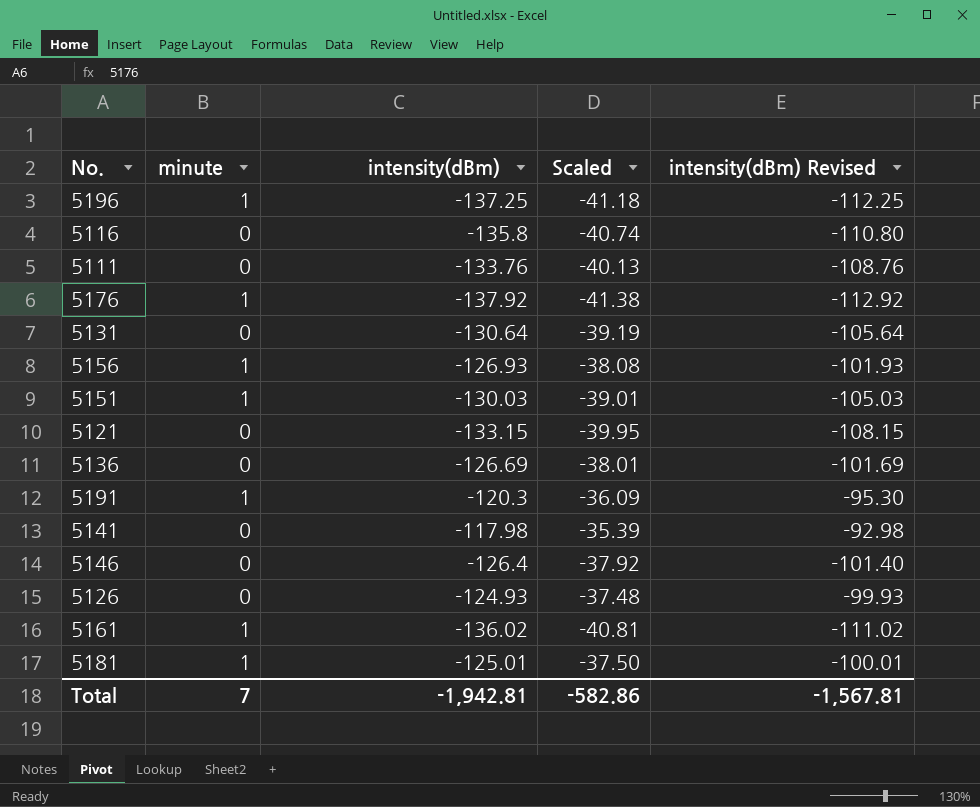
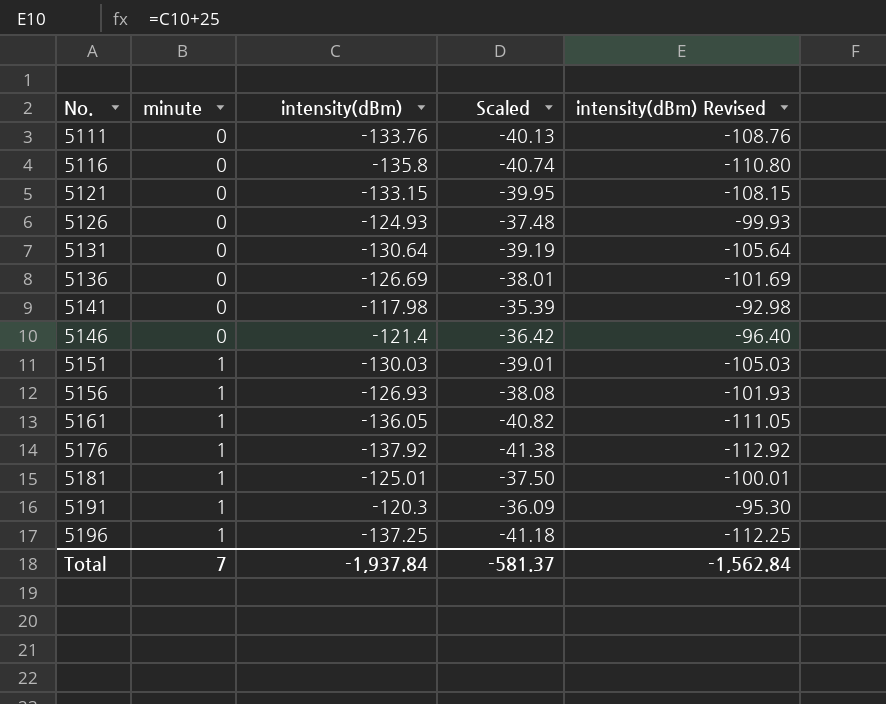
row order: none -> No. ascending
5146 | intensity(dBm): -126.4 -> -121.4
5146 | Scaled: -37.92 -> -36.42
5146 | intensity(dBm) Revised: -101.40 -> -96.40
5161 | intensity(dBm): -136.02 -> -136.05
5161 | Scaled: -40.81 -> -40.82
5161 | intensity(dBm) Revised: -111.02 -> -111.05
Total | intensity(dBm): -1,942.81 -> -1,937.84
Total | Scaled: -582.86 -> -581.37
Total | intensity(dBm) Revised: -1,567.81 -> -1,562.84

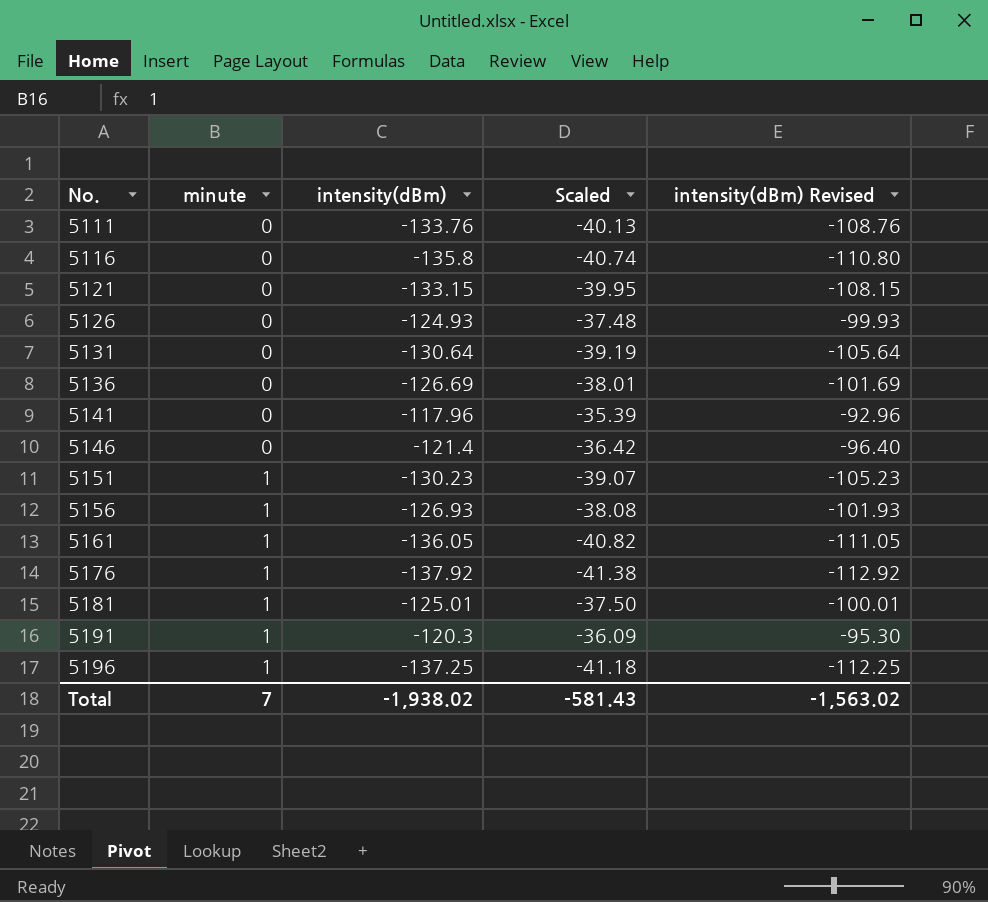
5141 | intensity(dBm): -117.98 -> -117.96
5141 | intensity(dBm) Revised: -92.98 -> -92.96
5151 | intensity(dBm): -130.03 -> -130.23
5151 | Scaled: -39.01 -> -39.07
5151 | intensity(dBm) Revised: -105.03 -> -105.23
Total | intensity(dBm): -1,937.84 -> -1,938.02
Total | Scaled: -581.37 -> -581.43
Total | intensity(dBm) Revised: -1,562.84 -> -1,563.02

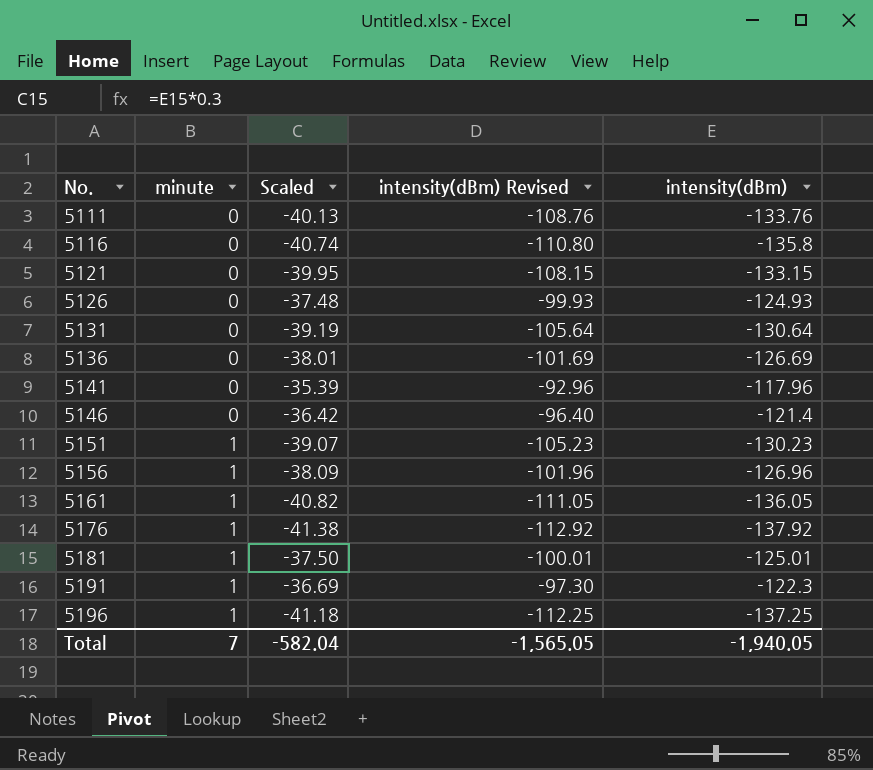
column intensity(dBm) | position: 3 -> 5
5156 | Scaled: -38.08 -> -38.09
5156 | intensity(dBm) Revised: -101.93 -> -101.96
5156 | intensity(dBm): -126.93 -> -126.96
5191 | Scaled: -36.09 -> -36.69
5191 | intensity(dBm) Revised: -95.30 -> -97.30
5191 | intensity(dBm): -120.3 -> -122.3
Total | Scaled: -581.43 -> -582.04
Total | intensity(dBm) Revised: -1,563.02 -> -1,565.05
Total | intensity(dBm): -1,938.02 -> -1,940.05

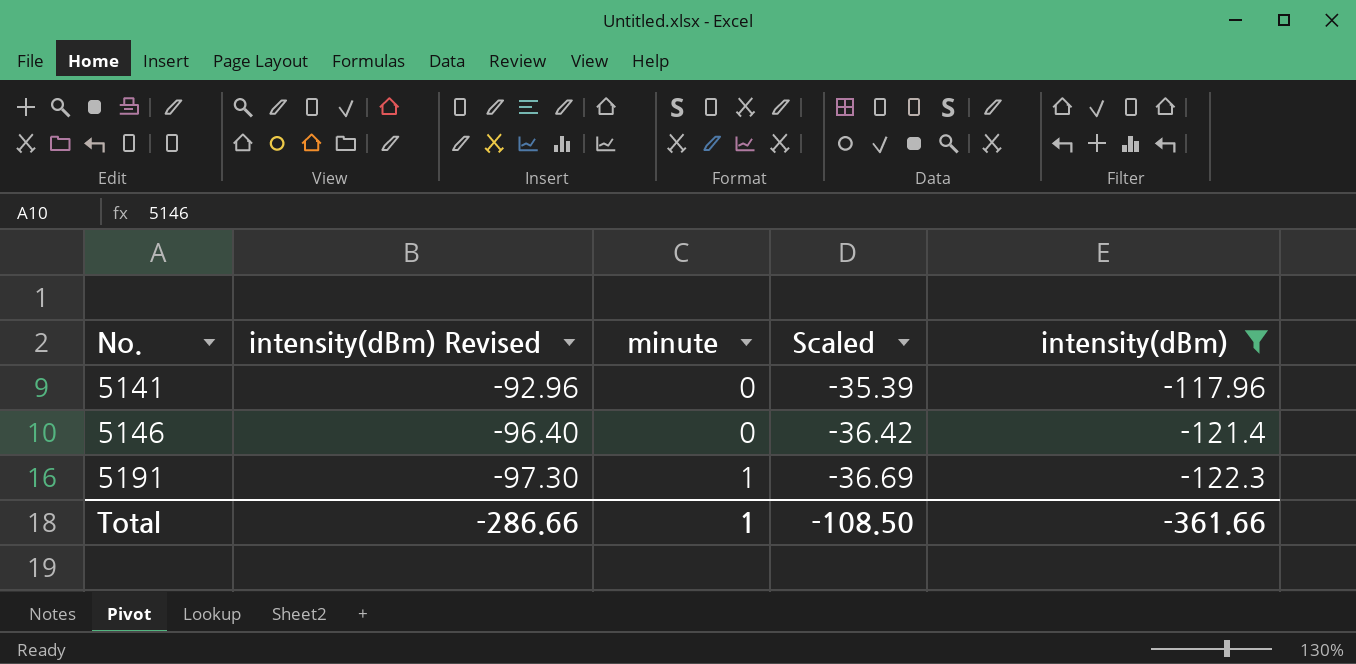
filter: none -> intensity(dBm) >= -122.3
column intensity(dBm) Revised | position: 4 -> 2
Total | intensity(dBm) Revised: -1,565.05 -> -286.66
Total | minute: 7 -> 1
Total | Scaled: -582.04 -> -108.50
Total | intensity(dBm): -1,940.05 -> -361.66

